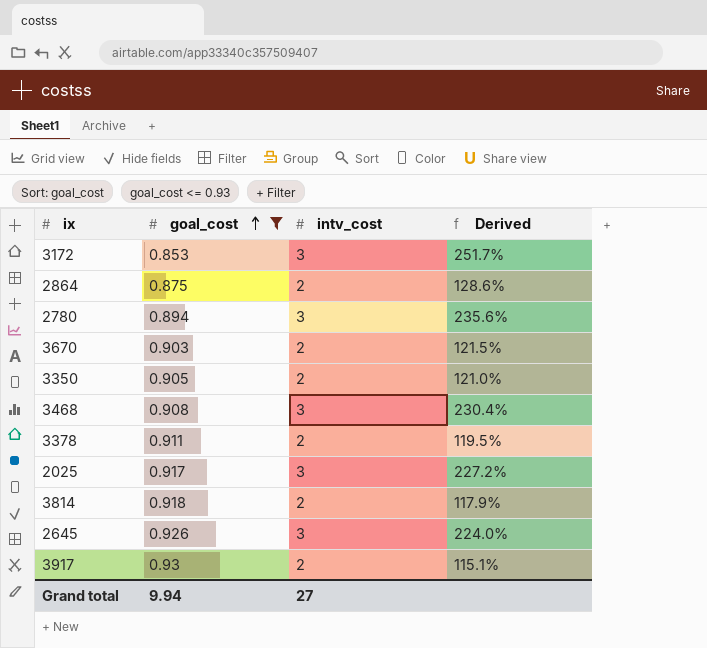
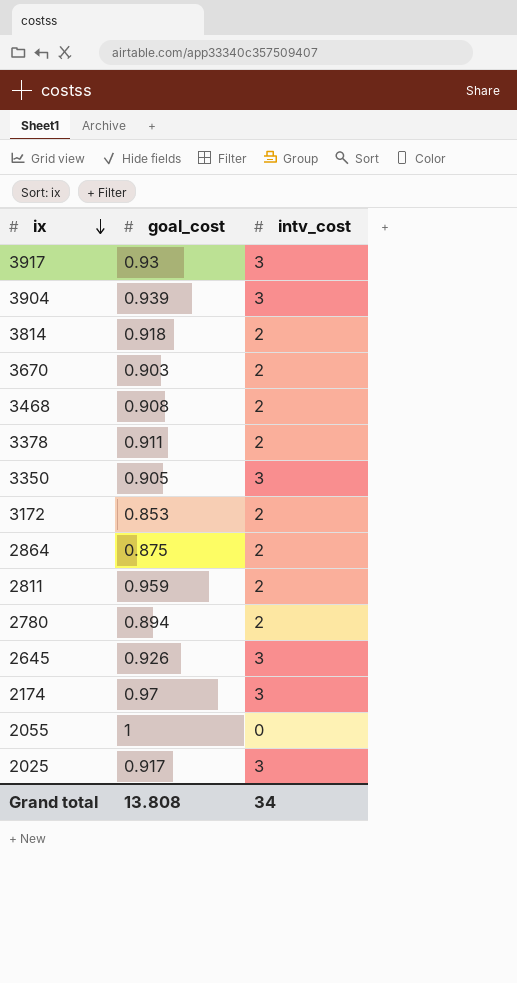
filter: goal_cost <= 0.93 -> none
row order: goal_cost ascending -> ix descending
column Derived | formula: ([intv_cost] - [goal_cost]) / [goal_cost] -> none
3917 | intv_cost: 2 -> 3
3468 | intv_cost: 3 -> 2
3350 | intv_cost: 2 -> 3
3172 | intv_cost: 3 -> 2
2780 | intv_cost: 3 -> 2
Grand total | goal_cost: 9.94 -> 13.808
Grand total | intv_cost: 27 -> 34

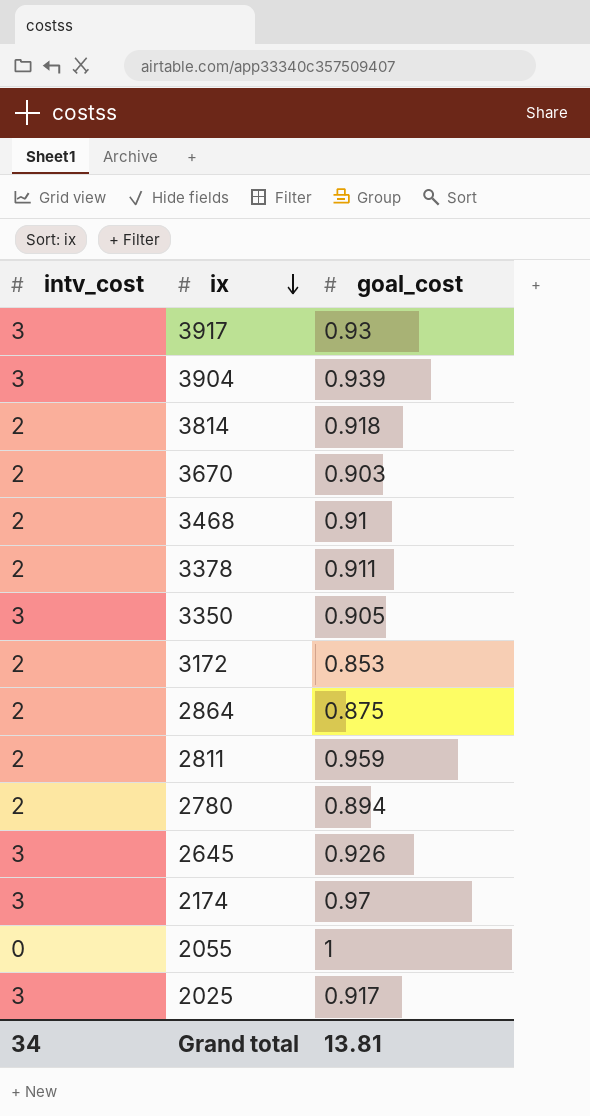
column intv_cost | position: 3 -> 1
3468 | goal_cost: 0.908 -> 0.91
Grand total | goal_cost: 13.808 -> 13.81

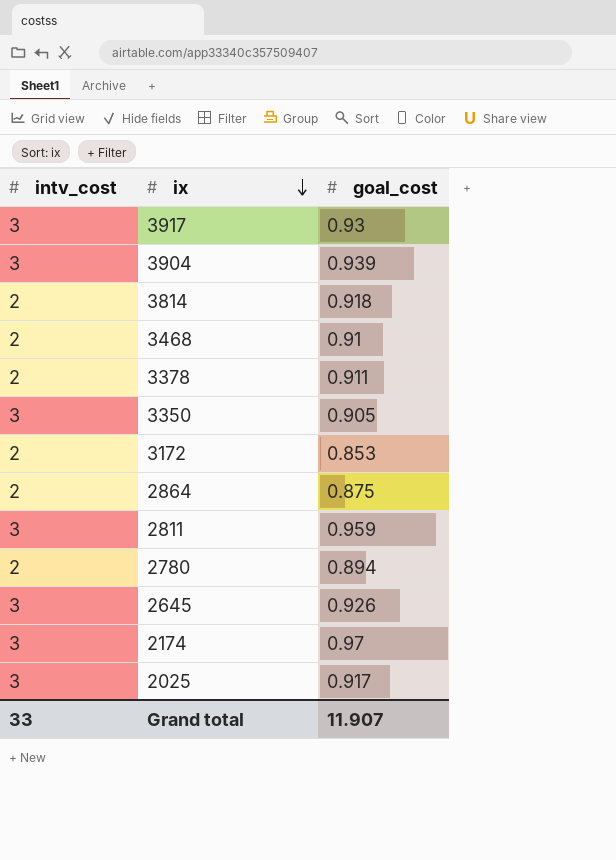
row 3670: 2 | 0.903 -> none
row 2055: 0 | 1 -> none
2811 | intv_cost: 2 -> 3
Grand total | intv_cost: 34 -> 33
Grand total | goal_cost: 13.81 -> 11.907

